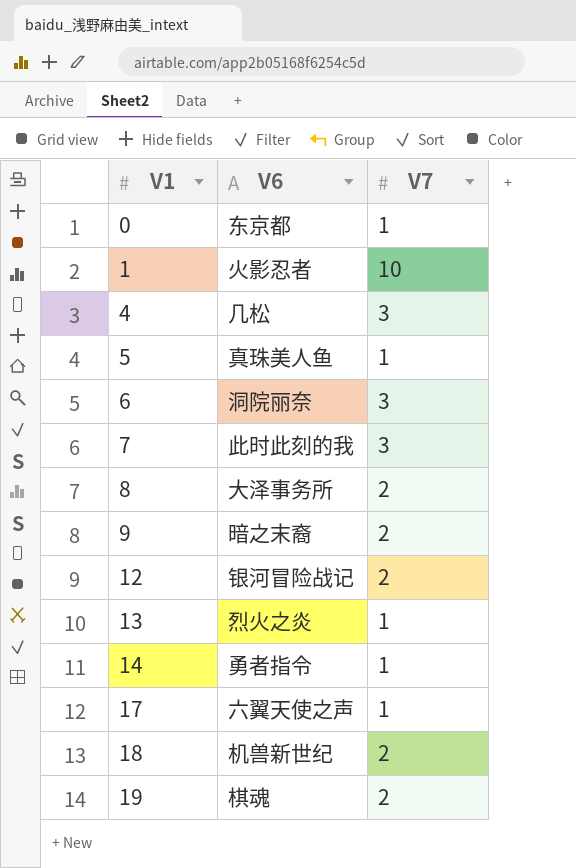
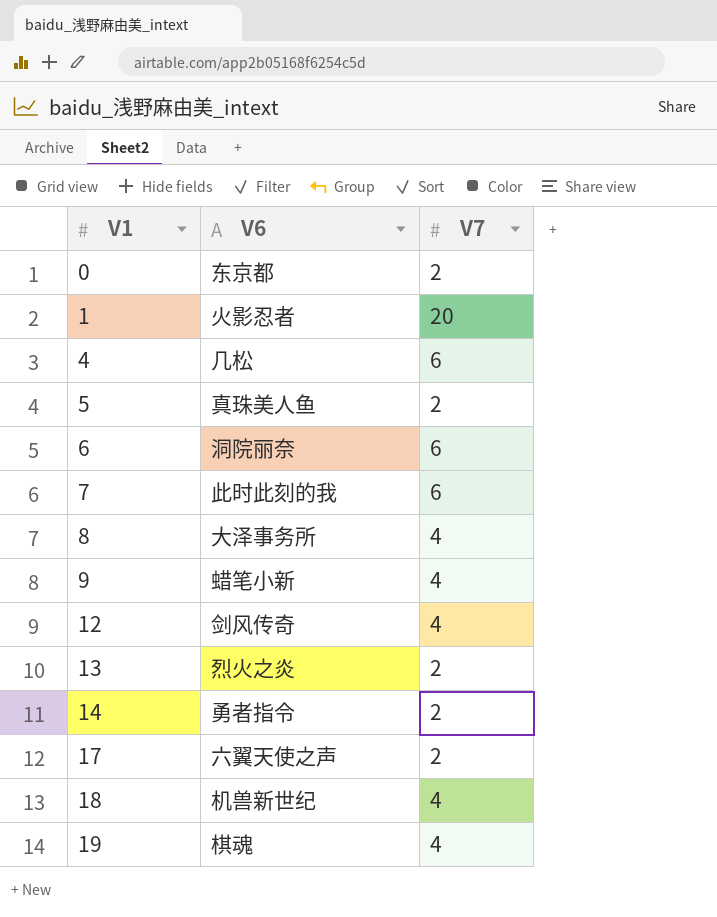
0 | V7: 1 -> 2
1 | V7: 10 -> 20
4 | V7: 3 -> 6
5 | V7: 1 -> 2
6 | V7: 3 -> 6
7 | V7: 3 -> 6
8 | V7: 2 -> 4
9 | V6: 暗之末裔 -> 蜡笔小新
9 | V7: 2 -> 4
12 | V6: 银河冒险战记 -> 剑风传奇
12 | V7: 2 -> 4
13 | V7: 1 -> 2
14 | V7: 1 -> 2
17 | V7: 1 -> 2
18 | V7: 2 -> 4
19 | V7: 2 -> 4

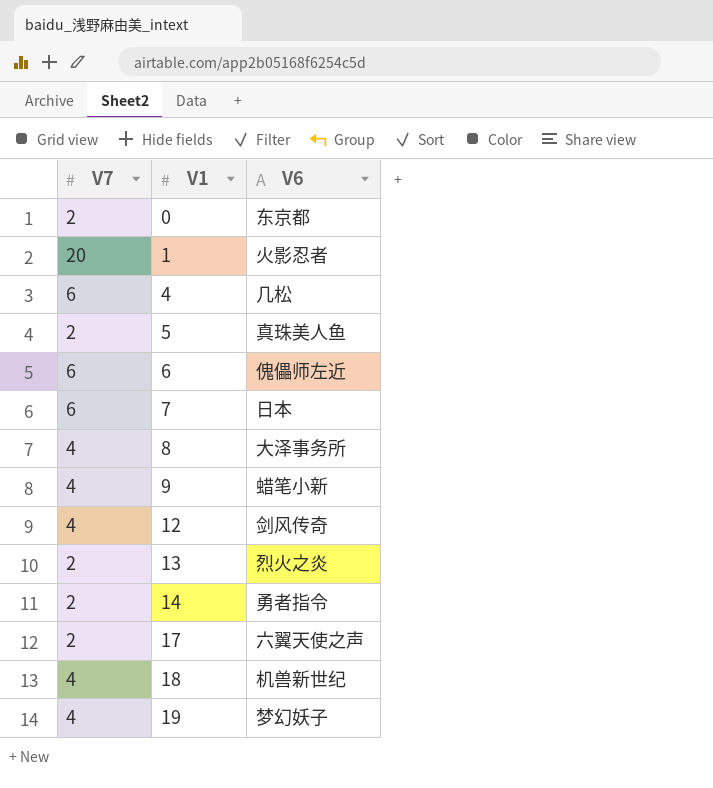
column V7 | position: 3 -> 1
6 | V6: 洞院丽奈 -> 傀儡师左近
7 | V6: 此时此刻的我 -> 日本
19 | V6: 棋魂 -> 梦幻妖子

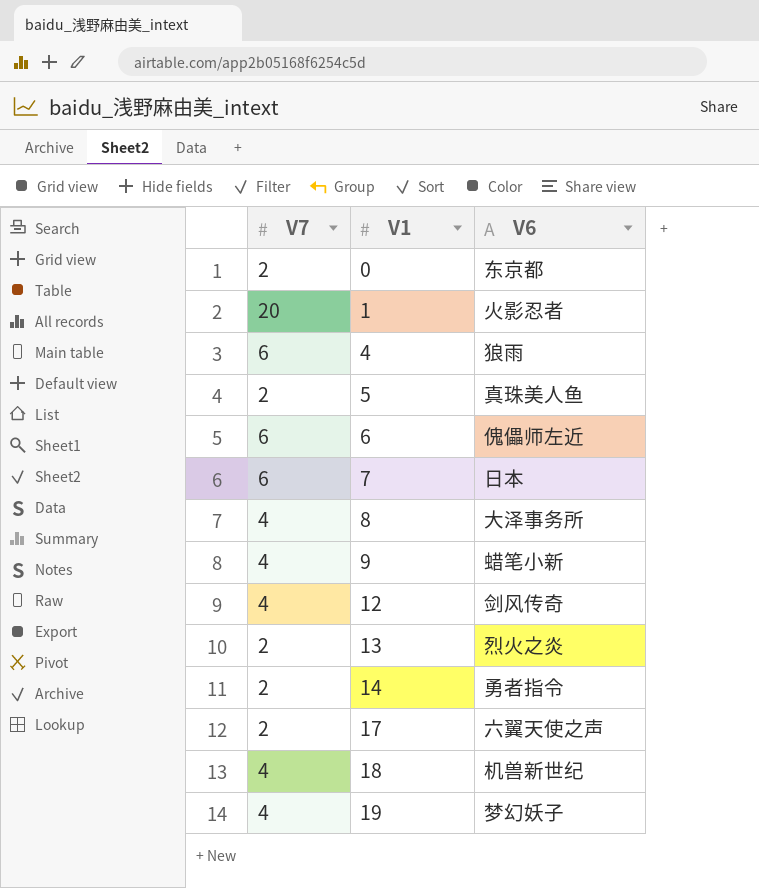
4 | V6: 几松 -> 狼雨

